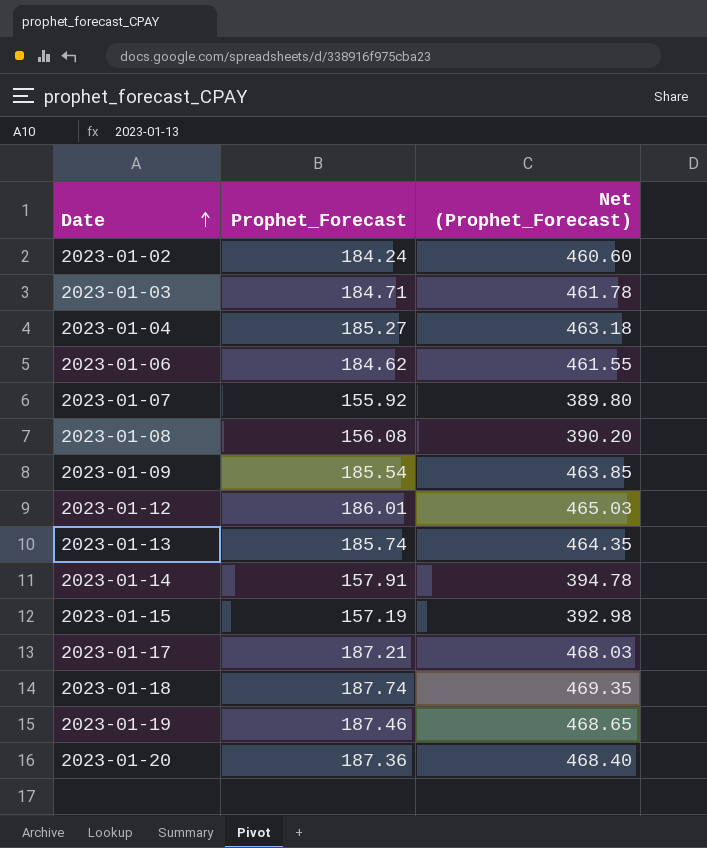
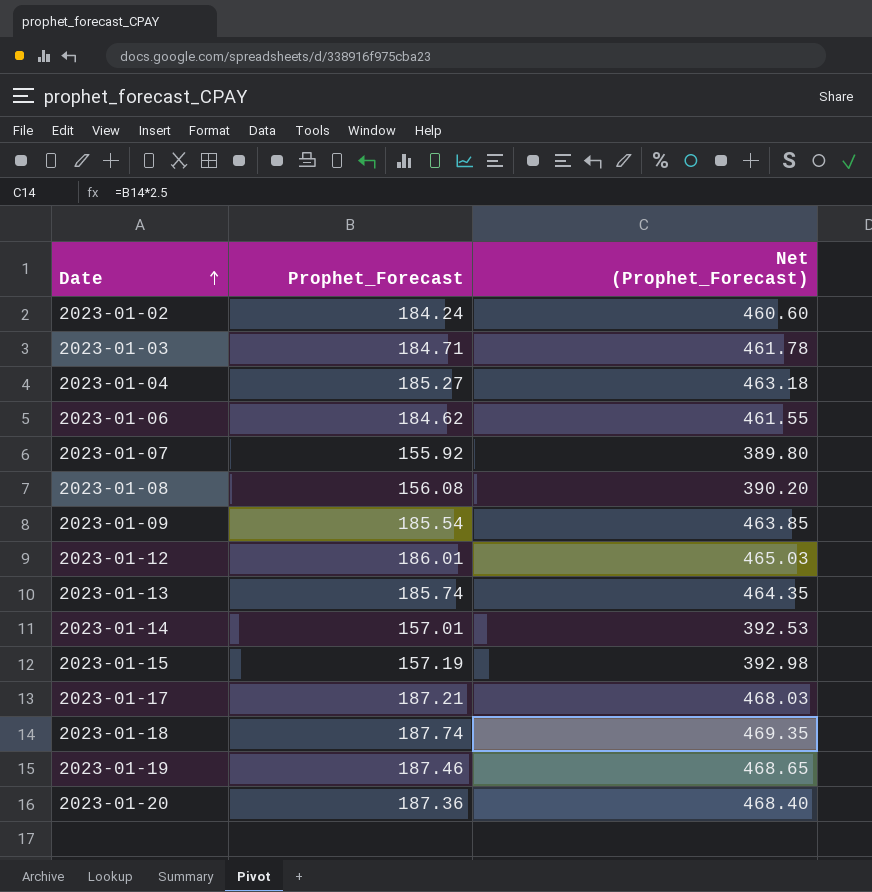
2023-01-14 | Prophet_Forecast: 157.91 -> 157.01
2023-01-14 | Net (Prophet_Forecast): 394.78 -> 392.53

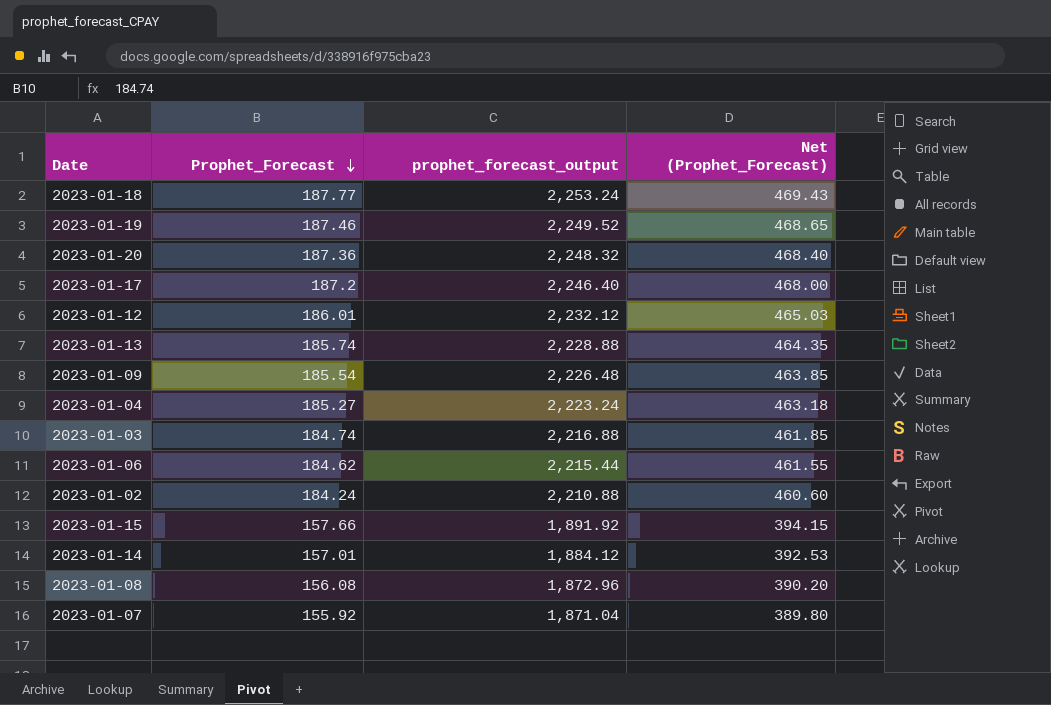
row order: Date ascending -> Prophet_Forecast descending
column prophet_forecast_output | formula: none -> [Prophet_Forecast] * 12
2023-01-18 | Prophet_Forecast: 187.74 -> 187.77
2023-01-18 | Net (Prophet_Forecast): 469.35 -> 469.43
2023-01-17 | Prophet_Forecast: 187.21 -> 187.2
2023-01-17 | Net (Prophet_Forecast): 468.03 -> 468.00
2023-01-03 | Prophet_Forecast: 184.71 -> 184.74
2023-01-03 | Net (Prophet_Forecast): 461.78 -> 461.85
2023-01-15 | Prophet_Forecast: 157.19 -> 157.66
2023-01-15 | Net (Prophet_Forecast): 392.98 -> 394.15

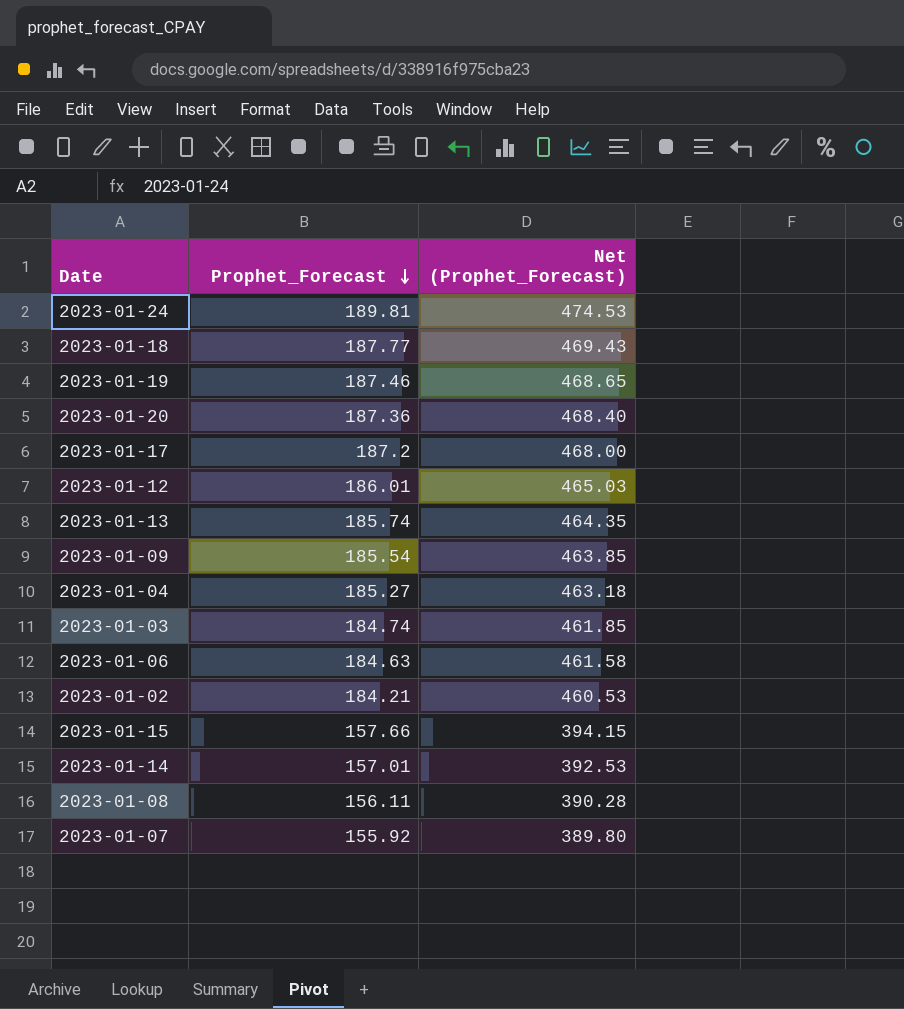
column prophet_forecast_output | formula: [Prophet_Forecast] * 12 -> none
row 2023-01-24: none -> 189.81 | 474.53
2023-01-06 | Prophet_Forecast: 184.62 -> 184.63
2023-01-06 | Net (Prophet_Forecast): 461.55 -> 461.58
2023-01-02 | Prophet_Forecast: 184.24 -> 184.21
2023-01-02 | Net (Prophet_Forecast): 460.60 -> 460.53
2023-01-08 | Prophet_Forecast: 156.08 -> 156.11
2023-01-08 | Net (Prophet_Forecast): 390.20 -> 390.28

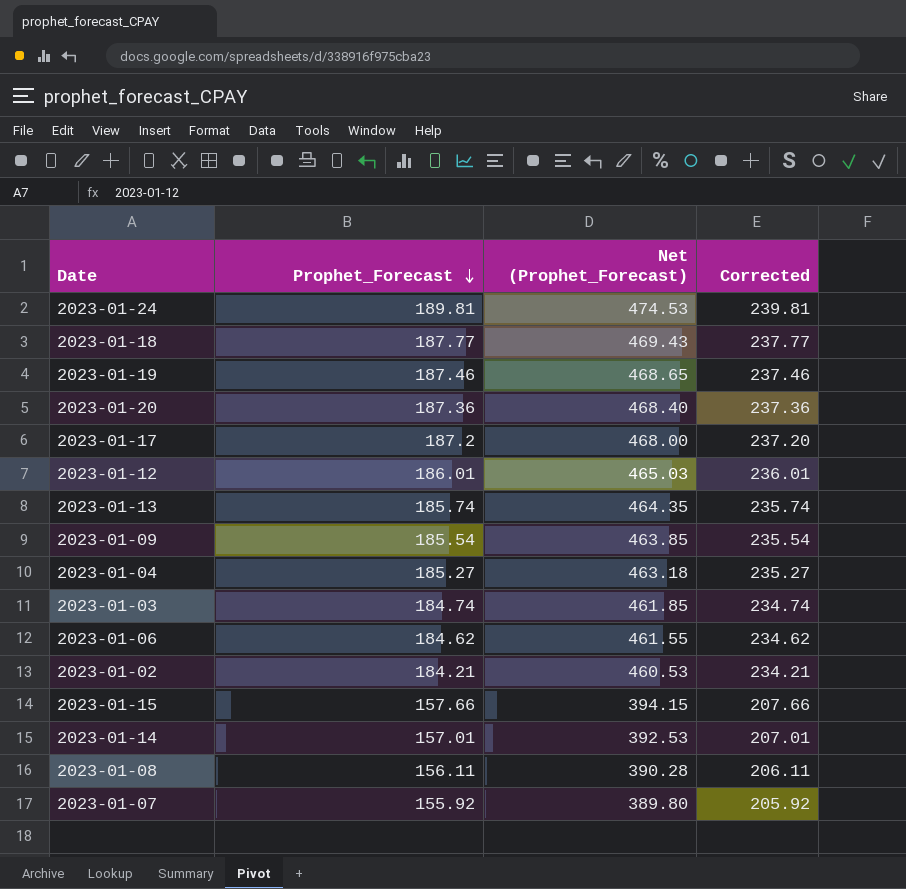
column Corrected | formula: none -> [Prophet_Forecast] + 50
2023-01-06 | Prophet_Forecast: 184.63 -> 184.62
2023-01-06 | Net (Prophet_Forecast): 461.58 -> 461.55

